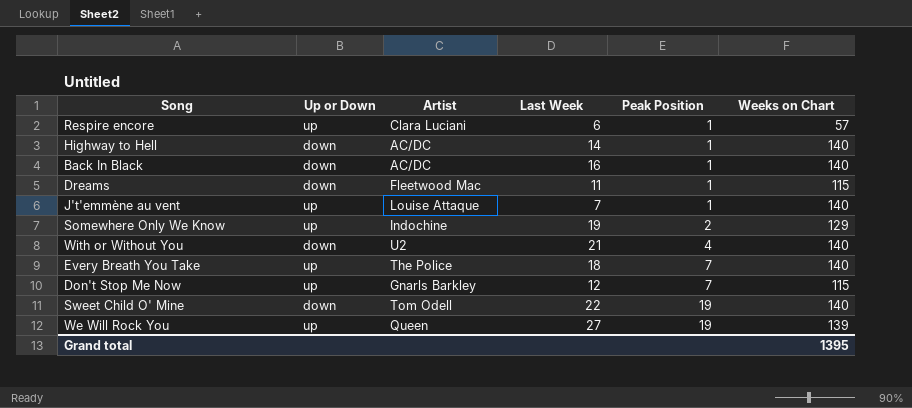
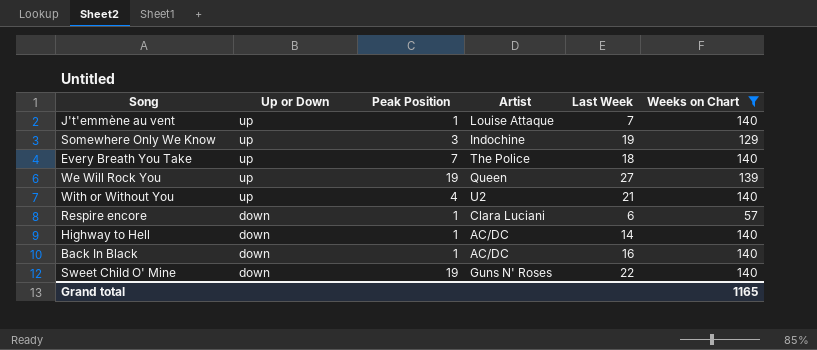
filter: none -> Weeks on Chart != 115
row order: Peak Position ascending -> Up or Down descending
column Peak Position | position: 5 -> 3
Somewhere Only We Know | Peak Position: 2 -> 3
With or Without You | Up or Down: down -> up
Respire encore | Up or Down: up -> down
Sweet Child O' Mine | Artist: Tom Odell -> Guns N' Roses
Grand total | Weeks on Chart: 1395 -> 1165

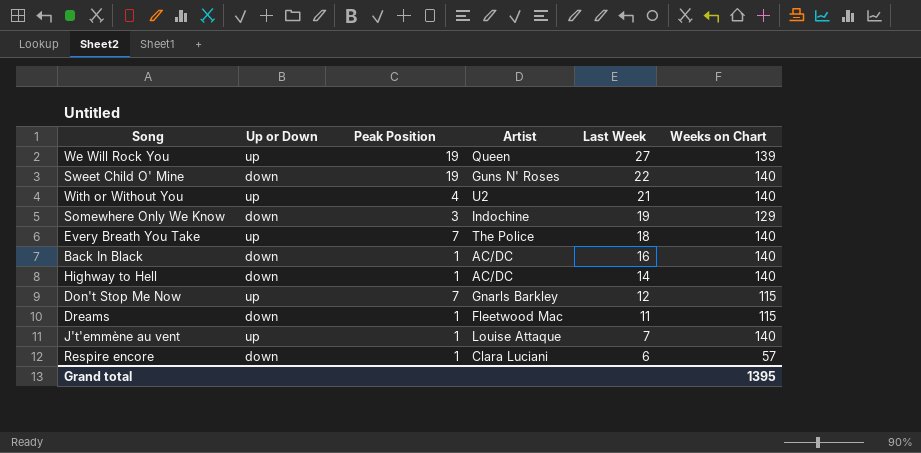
filter: Weeks on Chart != 115 -> none
row order: Up or Down descending -> Last Week descending
Somewhere Only We Know | Up or Down: up -> down
Grand total | Weeks on Chart: 1165 -> 1395

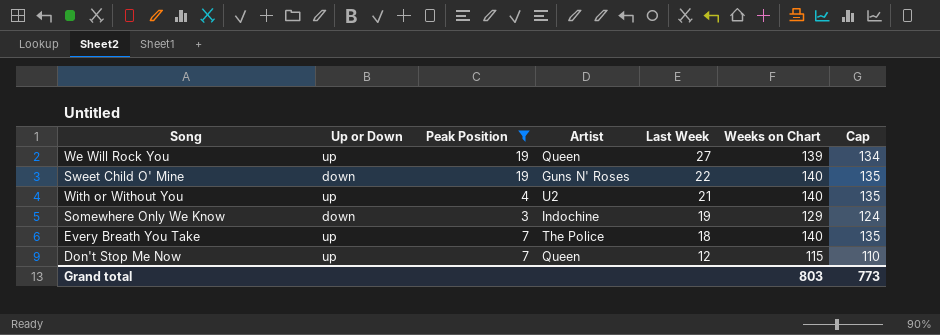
filter: none -> Peak Position != 1
column Cap | formula: none -> [Weeks on Chart] - 5
Don't Stop Me Now | Artist: Gnarls Barkley -> Queen
Grand total | Weeks on Chart: 1395 -> 803

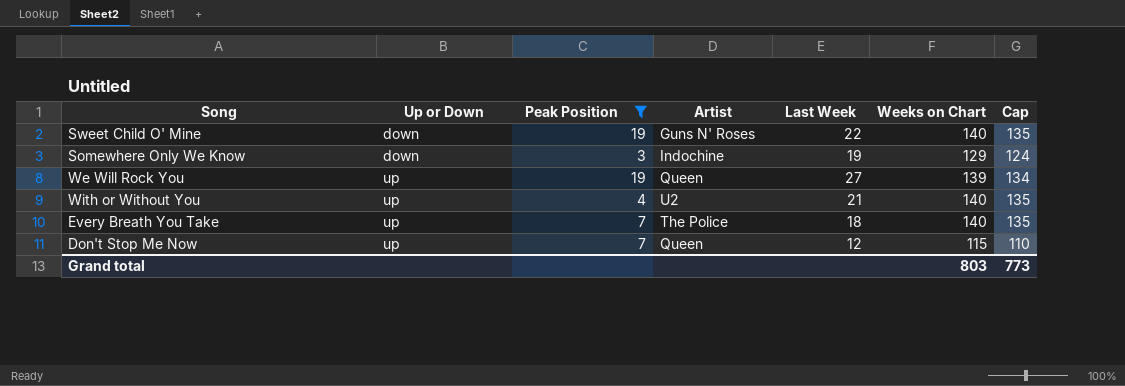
row order: Last Week descending -> Up or Down ascending

